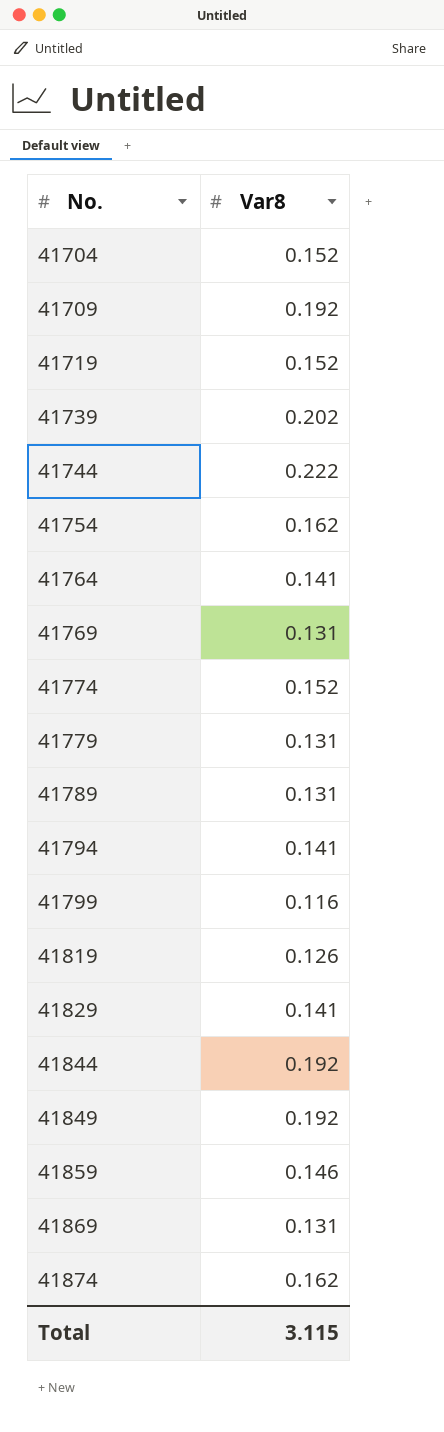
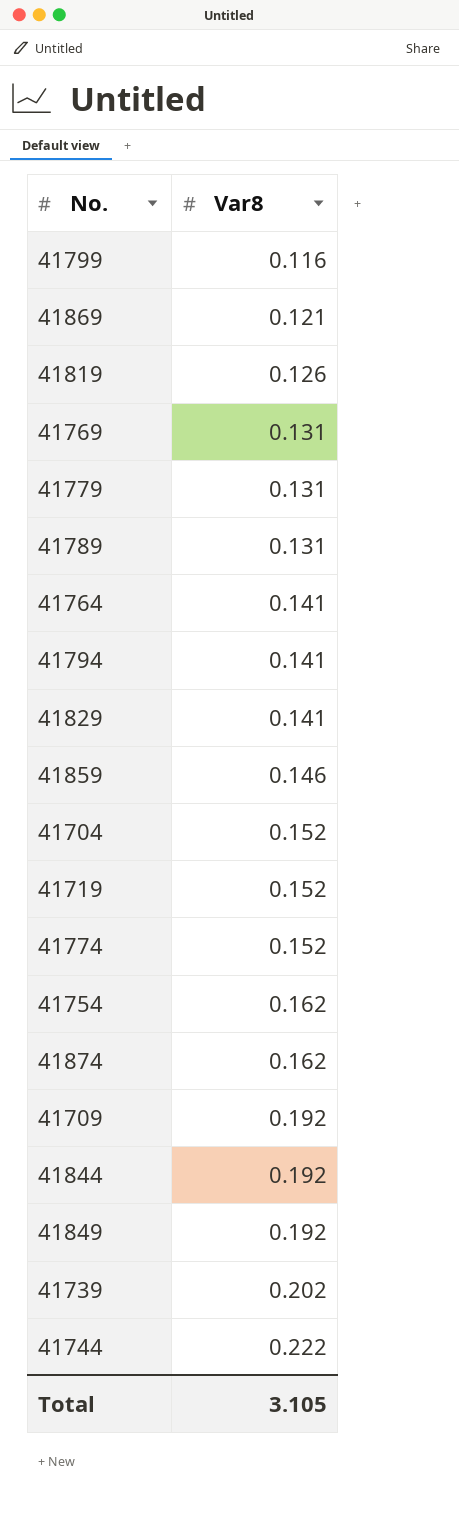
row order: No. ascending -> Var8 ascending
41869 | Var8: 0.131 -> 0.121
Total | Var8: 3.115 -> 3.105

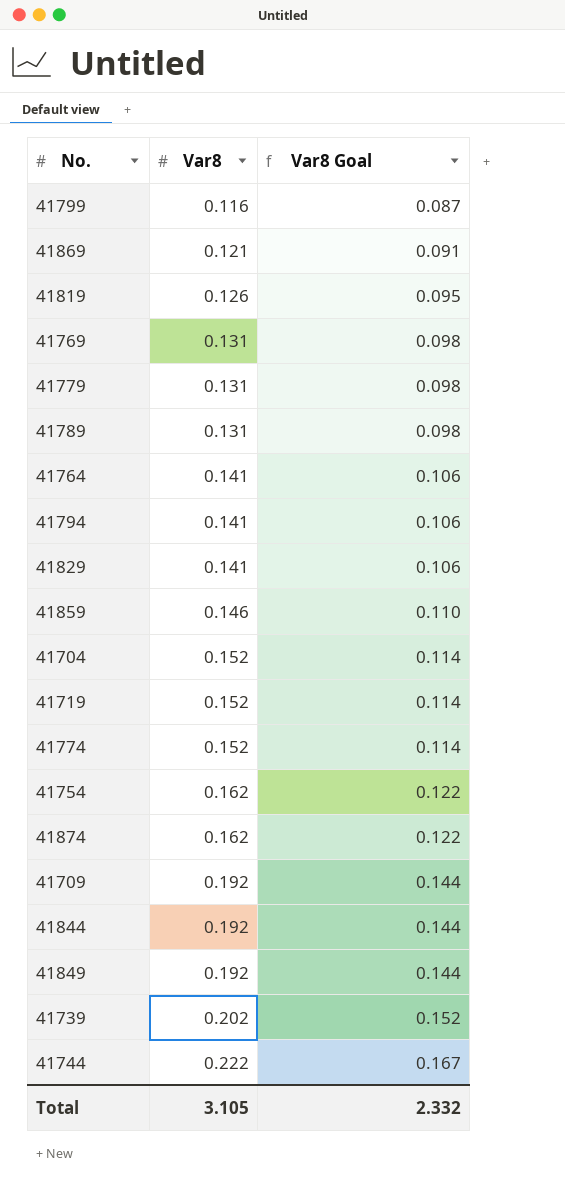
column Var8 Goal | formula: none -> [Var8] * 0.75

